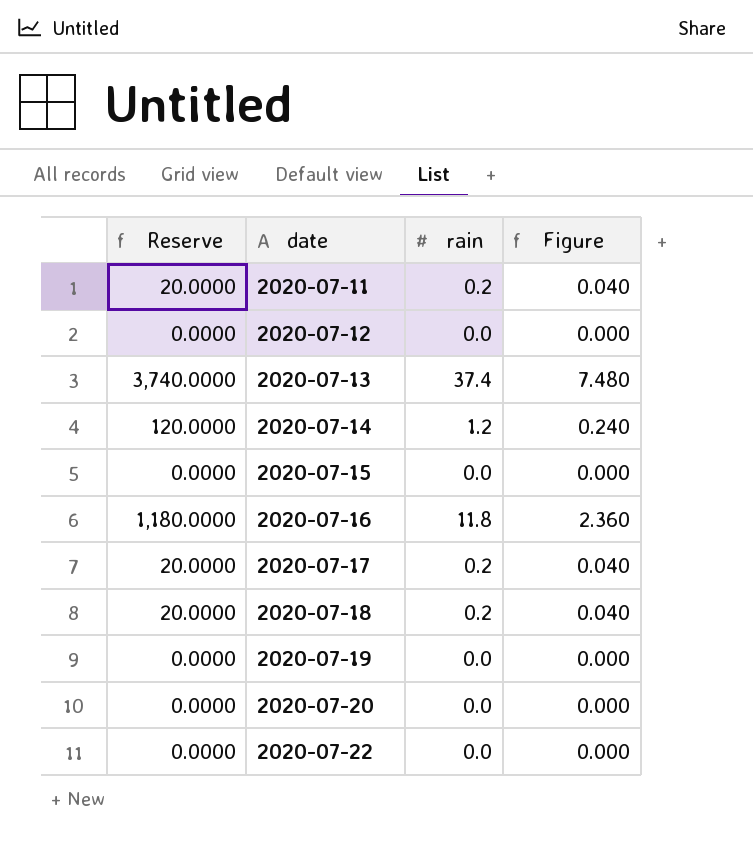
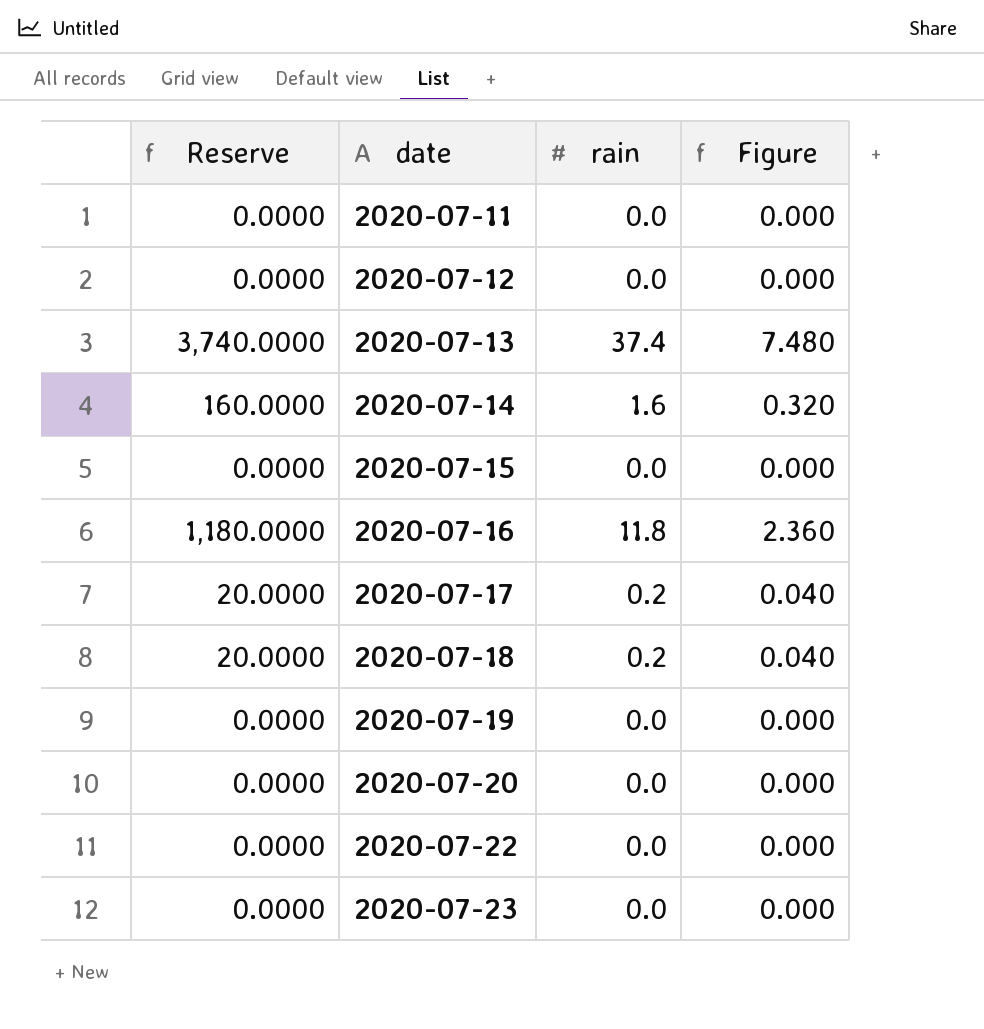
2020-07-11 | Reserve: 20.0000 -> 0.0000
2020-07-11 | rain: 0.2 -> 0.0
2020-07-11 | Figure: 0.040 -> 0.000
2020-07-14 | Reserve: 120.0000 -> 160.0000
2020-07-14 | rain: 1.2 -> 1.6
2020-07-14 | Figure: 0.240 -> 0.320
row 2020-07-23: none -> 0.0000 | 0.0 | 0.000

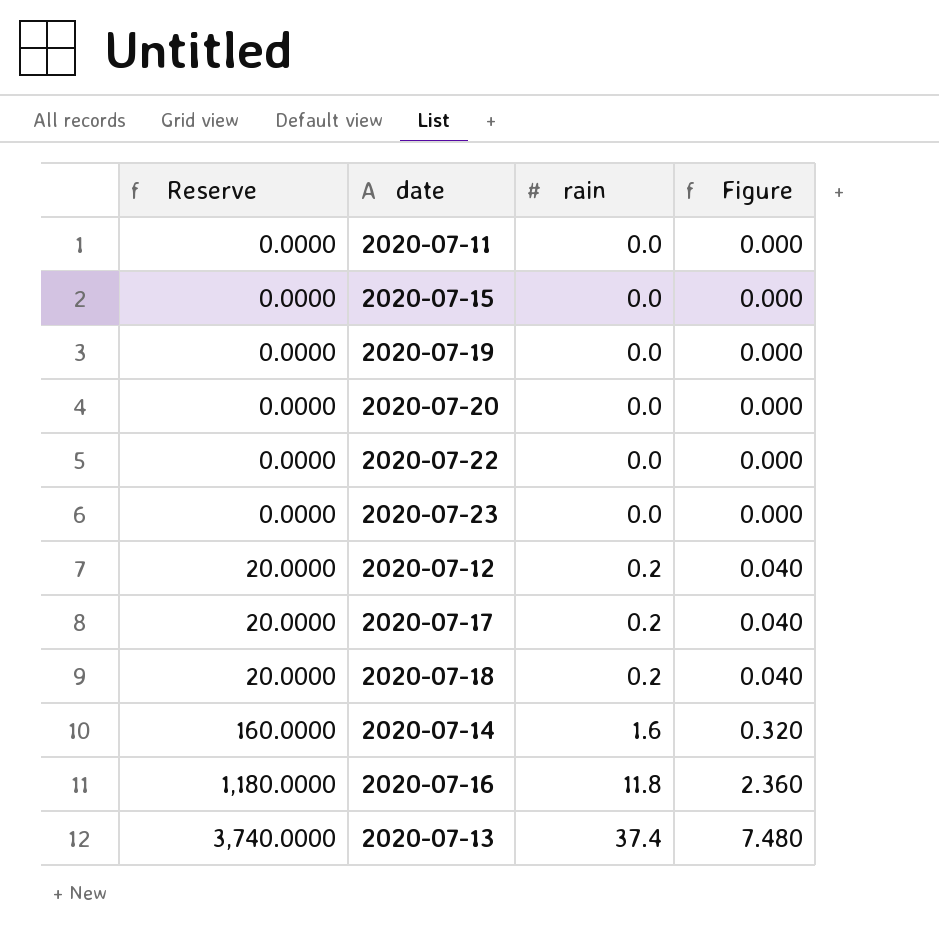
row order: date ascending -> Reserve ascending
2020-07-12 | Reserve: 0.0000 -> 20.0000
2020-07-12 | rain: 0.0 -> 0.2
2020-07-12 | Figure: 0.000 -> 0.040

